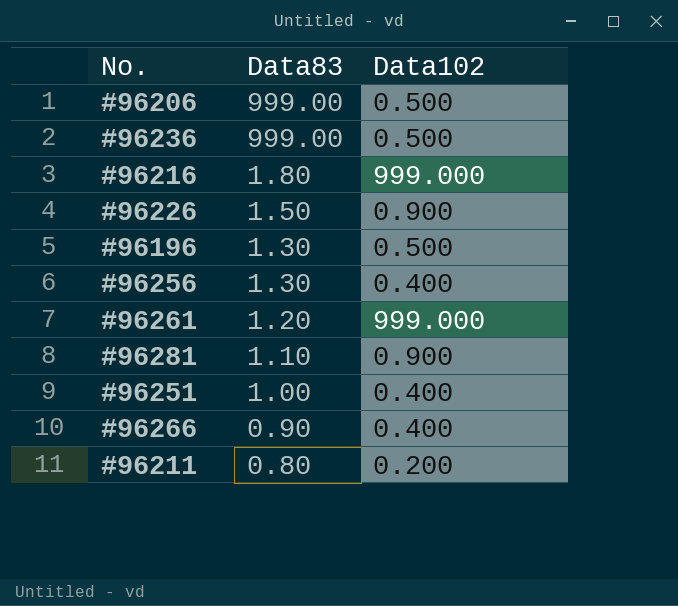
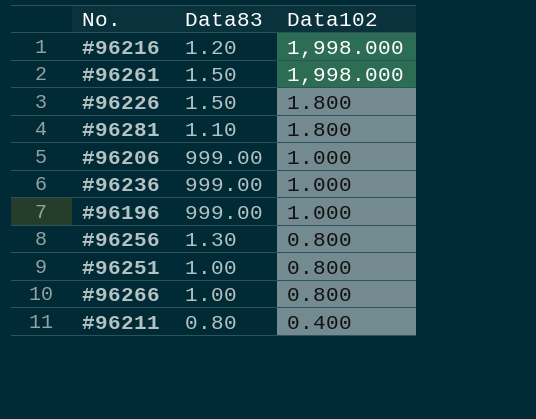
row order: Data83 descending -> Data102 descending
#96216 | Data83: 1.80 -> 1.20
#96216 | Data102: 999.000 -> 1,998.000
#96261 | Data83: 1.20 -> 1.50
#96261 | Data102: 999.000 -> 1,998.000
#96226 | Data102: 0.900 -> 1.800
#96281 | Data102: 0.900 -> 1.800
#96206 | Data102: 0.500 -> 1.000
#96236 | Data102: 0.500 -> 1.000
#96196 | Data83: 1.30 -> 999.00
#96196 | Data102: 0.500 -> 1.000
#96256 | Data102: 0.400 -> 0.800
#96251 | Data102: 0.400 -> 0.800
#96266 | Data83: 0.90 -> 1.00
#96266 | Data102: 0.400 -> 0.800
#96211 | Data102: 0.200 -> 0.400

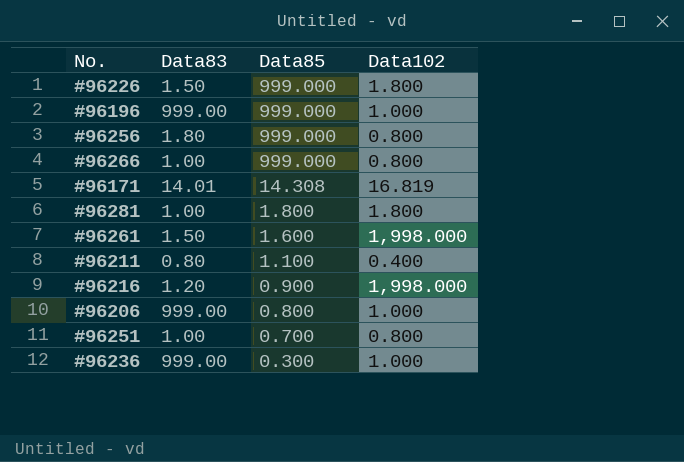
row order: Data102 descending -> Data85 descending
column Data85 | position: none -> 3
#96256 | Data83: 1.30 -> 1.80
row #96171: none -> 14.01 | 14.308 | 16.819
#96281 | Data83: 1.10 -> 1.00

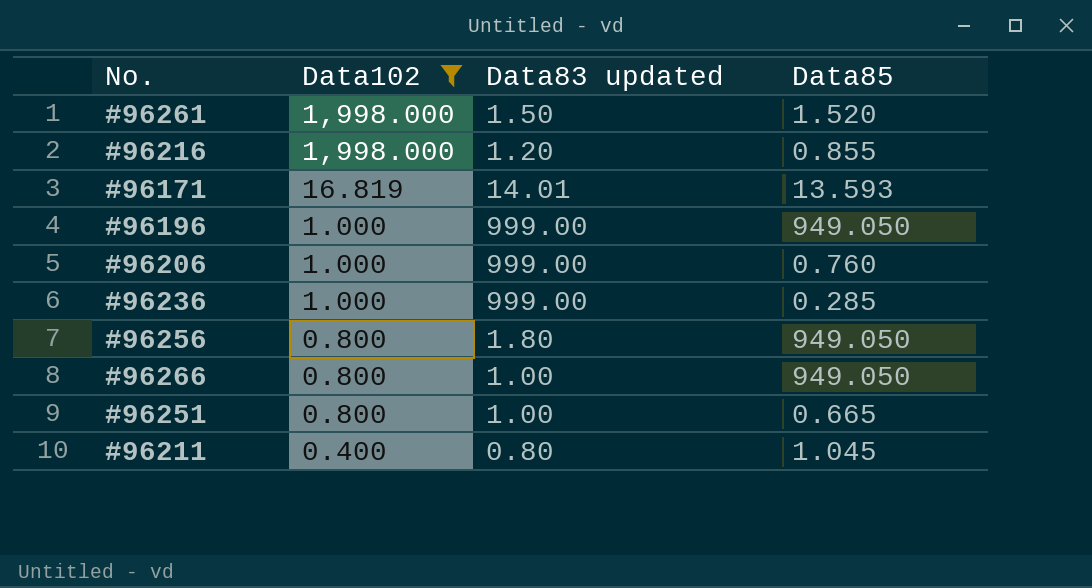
filter: none -> Data102 != 1.800
row order: Data85 descending -> Data102 descending
column Data102 | position: 4 -> 2
column name: Data83 -> Data83 updated
#96261 | Data85: 1.600 -> 1.520
#96216 | Data85: 0.900 -> 0.855
#96171 | Data85: 14.308 -> 13.593
#96196 | Data85: 999.000 -> 949.050
#96206 | Data85: 0.800 -> 0.760
#96236 | Data85: 0.300 -> 0.285
#96256 | Data85: 999.000 -> 949.050
#96266 | Data85: 999.000 -> 949.050
#96251 | Data85: 0.700 -> 0.665
#96211 | Data85: 1.100 -> 1.045

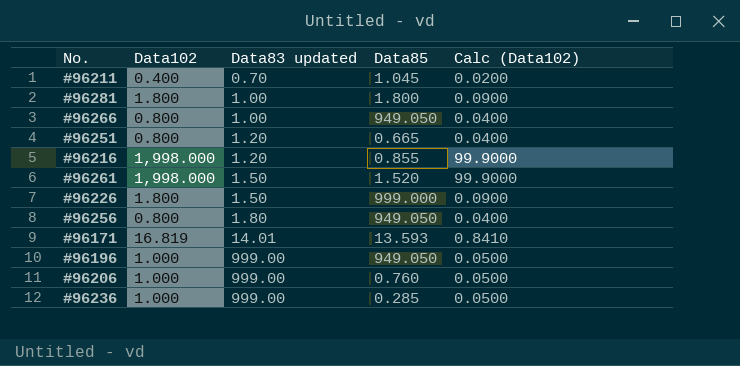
filter: Data102 != 1.800 -> none
row order: Data102 descending -> Data83 updated ascending
column Calc (Data102) | formula: none -> [Data102] * 0.05
#96211 | Data83 updated: 0.80 -> 0.70
#96251 | Data83 updated: 1.00 -> 1.20

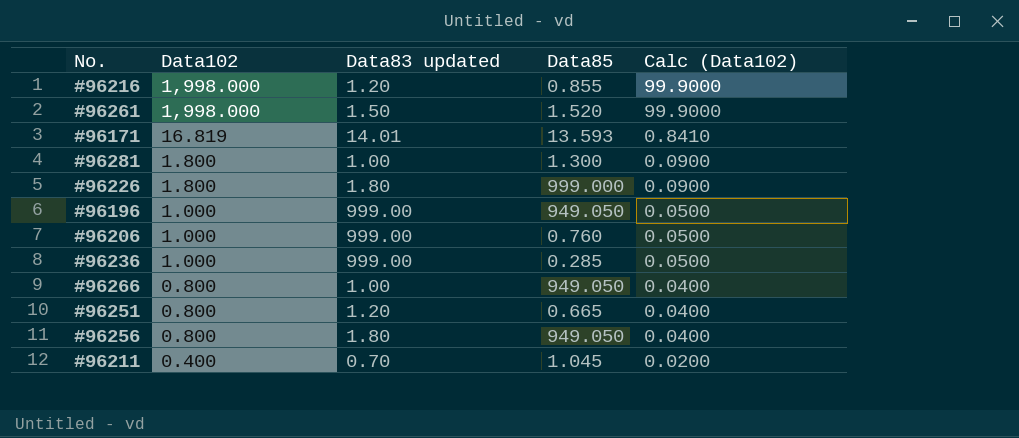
row order: Data83 updated ascending -> Data102 descending
#96281 | Data85: 1.800 -> 1.300
#96226 | Data83 updated: 1.50 -> 1.80

